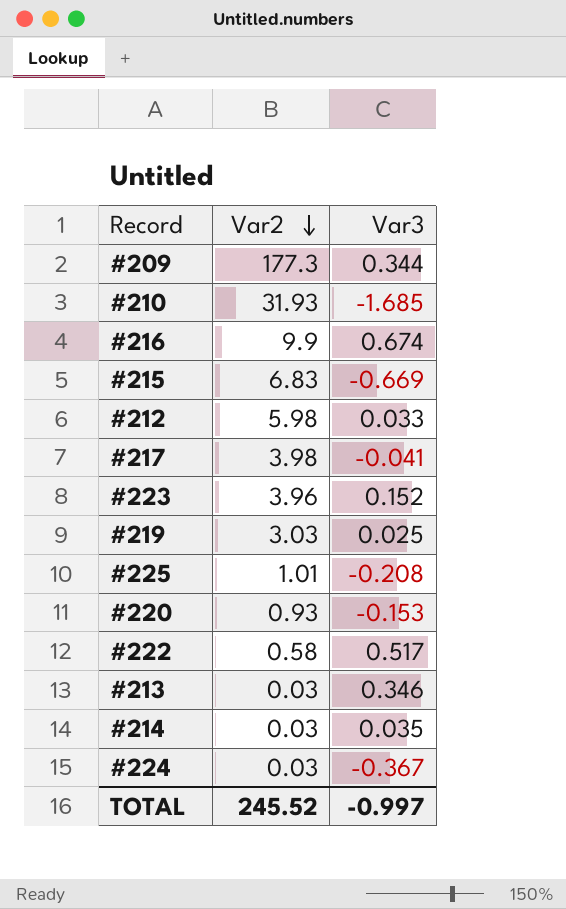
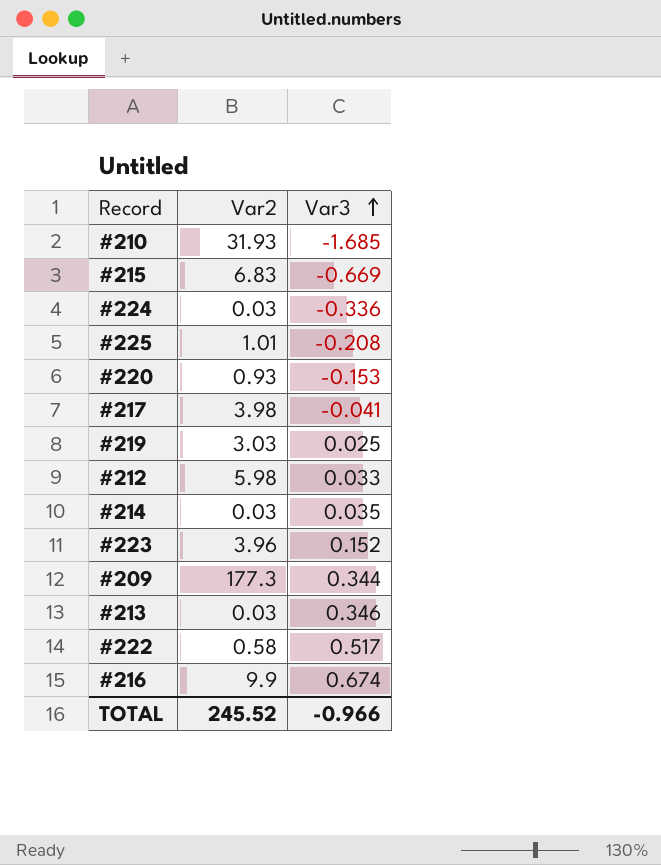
row order: Var2 descending -> Var3 ascending
#224 | Var3: -0.367 -> -0.336
TOTAL | Var3: -0.997 -> -0.966

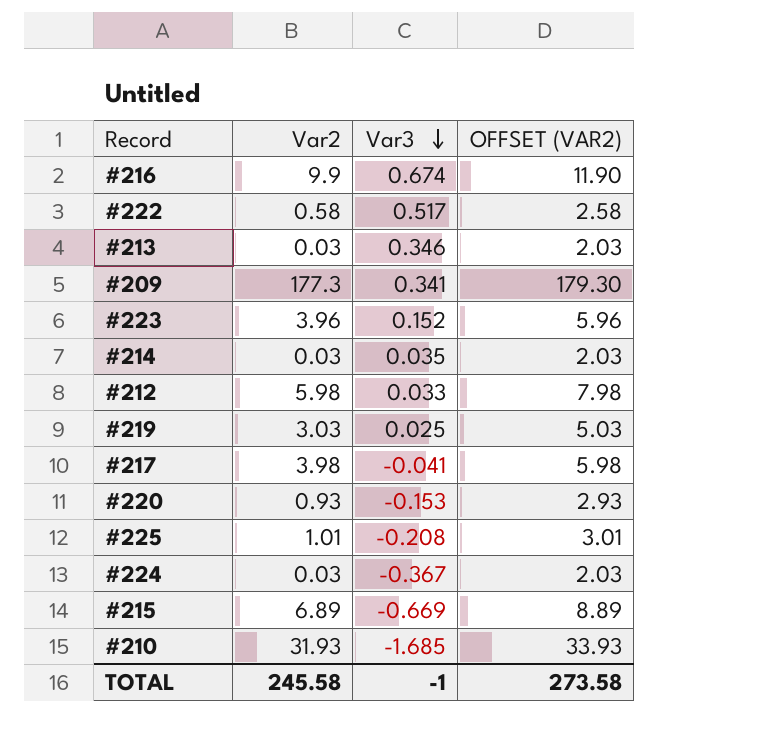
row order: Var3 ascending -> Var3 descending
column OFFSET (VAR2) | formula: none -> [Var2] + 2
#209 | Var3: 0.344 -> 0.341
#224 | Var3: -0.336 -> -0.367
#215 | Var2: 6.83 -> 6.89
TOTAL | Var2: 245.52 -> 245.58
TOTAL | Var3: -0.966 -> -1

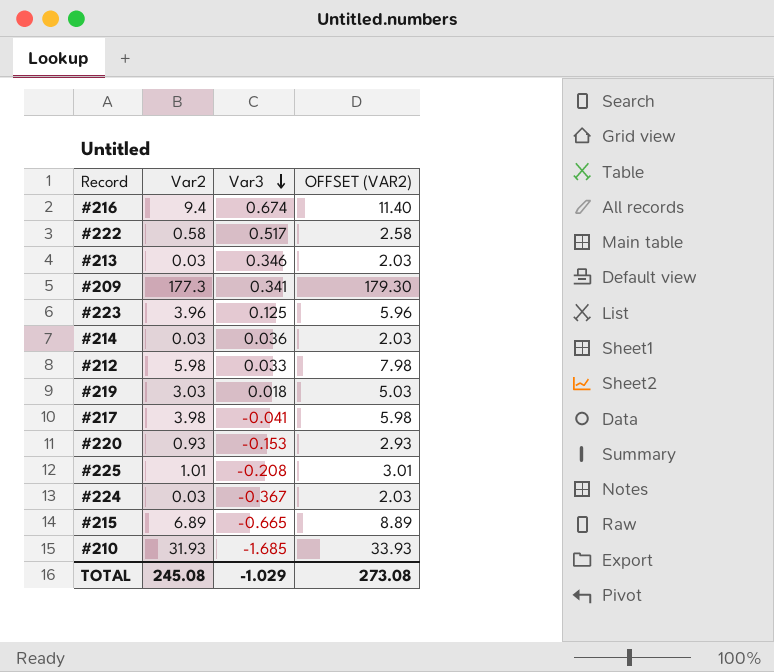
#216 | Var2: 9.9 -> 9.4
#216 | OFFSET (VAR2): 11.90 -> 11.40
#223 | Var3: 0.152 -> 0.125
#214 | Var3: 0.035 -> 0.036
#219 | Var3: 0.025 -> 0.018
#215 | Var3: -0.669 -> -0.665
TOTAL | Var2: 245.58 -> 245.08
TOTAL | Var3: -1 -> -1.029
TOTAL | OFFSET (VAR2): 273.58 -> 273.08

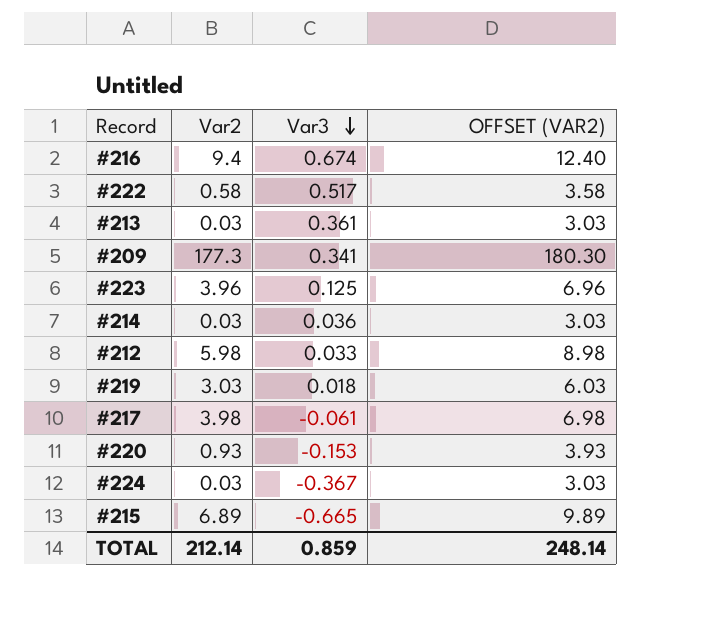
column OFFSET (VAR2) | formula: [Var2] + 2 -> [Var2] + 3
row #225: 1.01 | -0.208 | 3.01 -> none
row #210: 31.93 | -1.685 | 33.93 -> none
#213 | Var3: 0.346 -> 0.361
#217 | Var3: -0.041 -> -0.061
TOTAL | Var2: 245.08 -> 212.14
TOTAL | Var3: -1.029 -> 0.859
TOTAL | OFFSET (VAR2): 273.08 -> 248.14

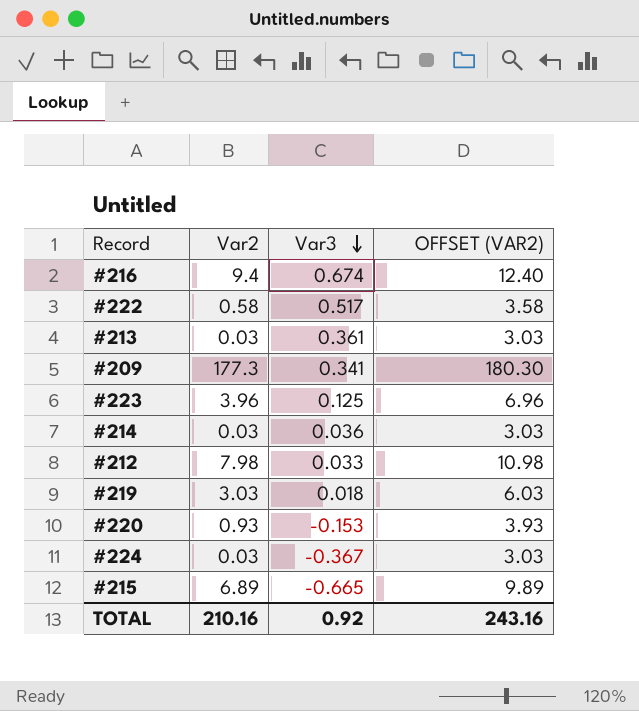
row #217: 3.98 | -0.061 | 6.98 -> none
#212 | Var2: 5.98 -> 7.98
#212 | OFFSET (VAR2): 8.98 -> 10.98
TOTAL | Var2: 212.14 -> 210.16
TOTAL | Var3: 0.859 -> 0.92
TOTAL | OFFSET (VAR2): 248.14 -> 243.16

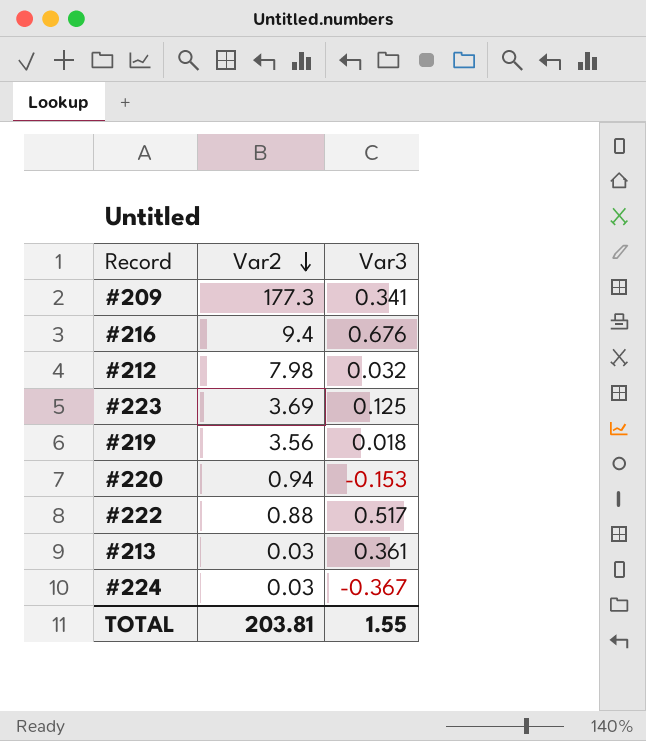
row order: Var3 descending -> Var2 descending
column OFFSET (VAR2) | formula: [Var2] + 3 -> none
row #214: 0.03 | 0.036 | 3.03 -> none
row #215: 6.89 | -0.665 | 9.89 -> none
#216 | Var3: 0.674 -> 0.676
#212 | Var3: 0.033 -> 0.032
#223 | Var2: 3.96 -> 3.69
#219 | Var2: 3.03 -> 3.56
#220 | Var2: 0.93 -> 0.94
#222 | Var2: 0.58 -> 0.88
TOTAL | Var2: 210.16 -> 203.81
TOTAL | Var3: 0.92 -> 1.55

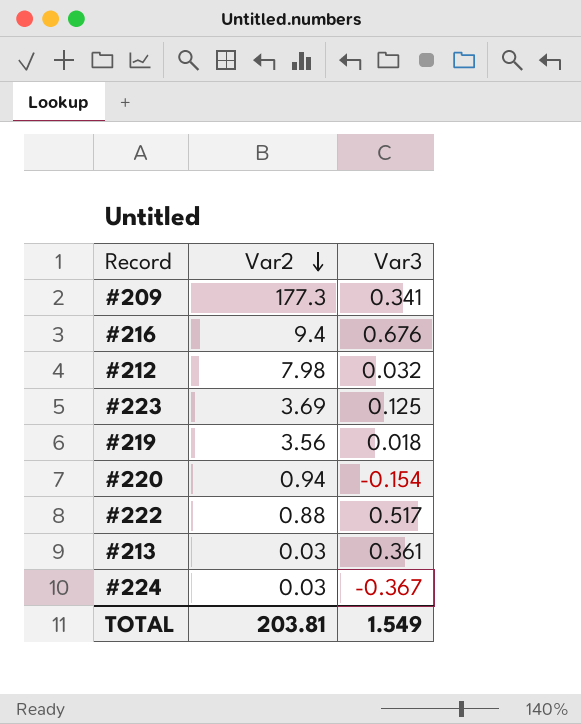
#220 | Var3: -0.153 -> -0.154
TOTAL | Var3: 1.55 -> 1.549

